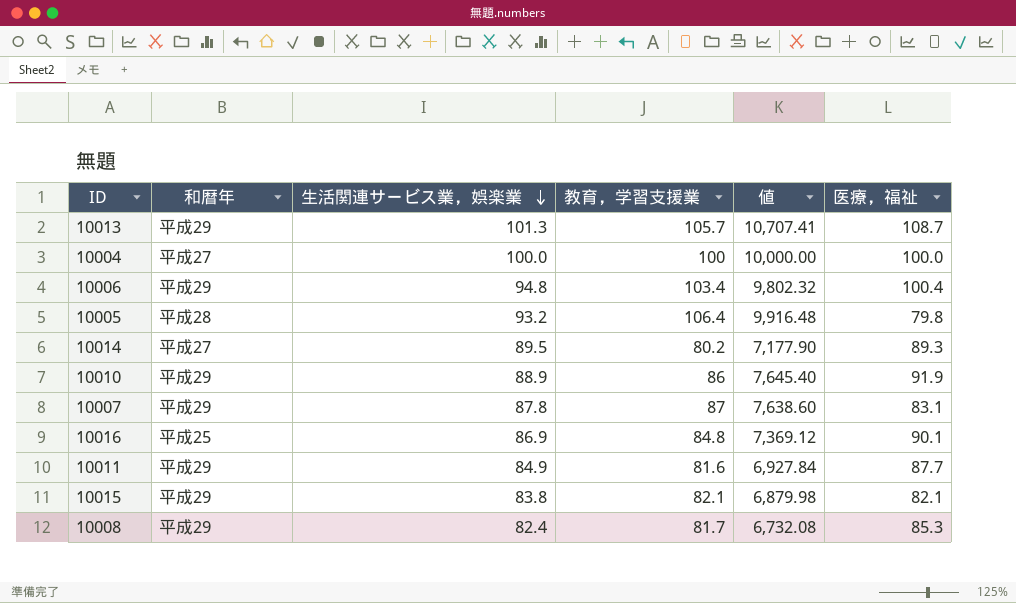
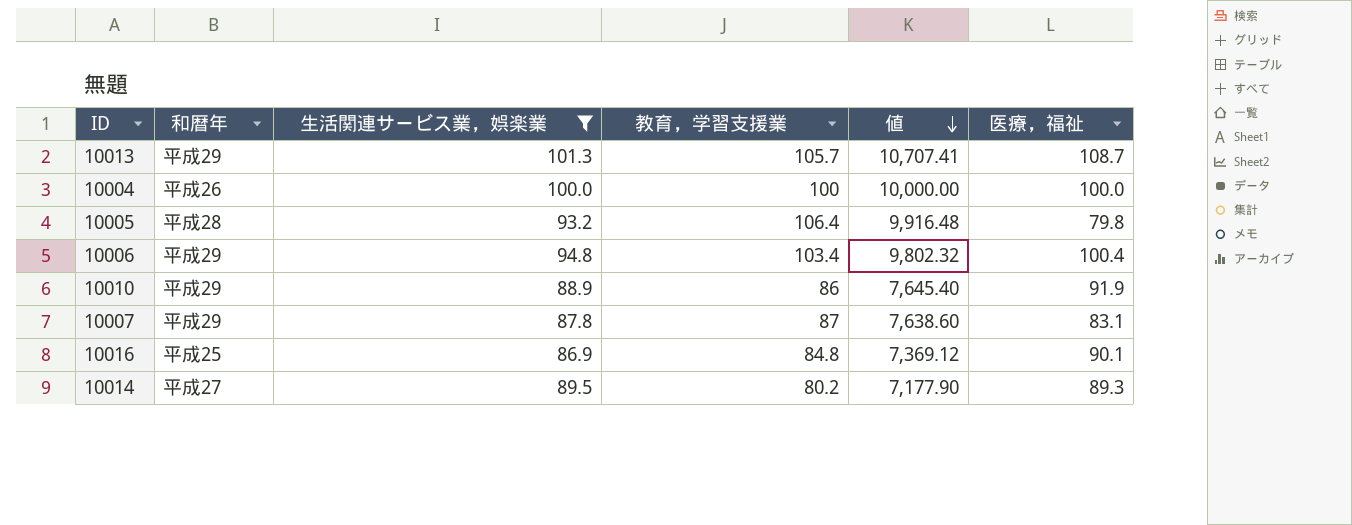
filter: none -> 生活関連サービス業，娯楽業 >= 86.9
row order: 生活関連サービス業，娯楽業 descending -> 値 descending
10004 | 和暦年: 平成27 -> 平成26

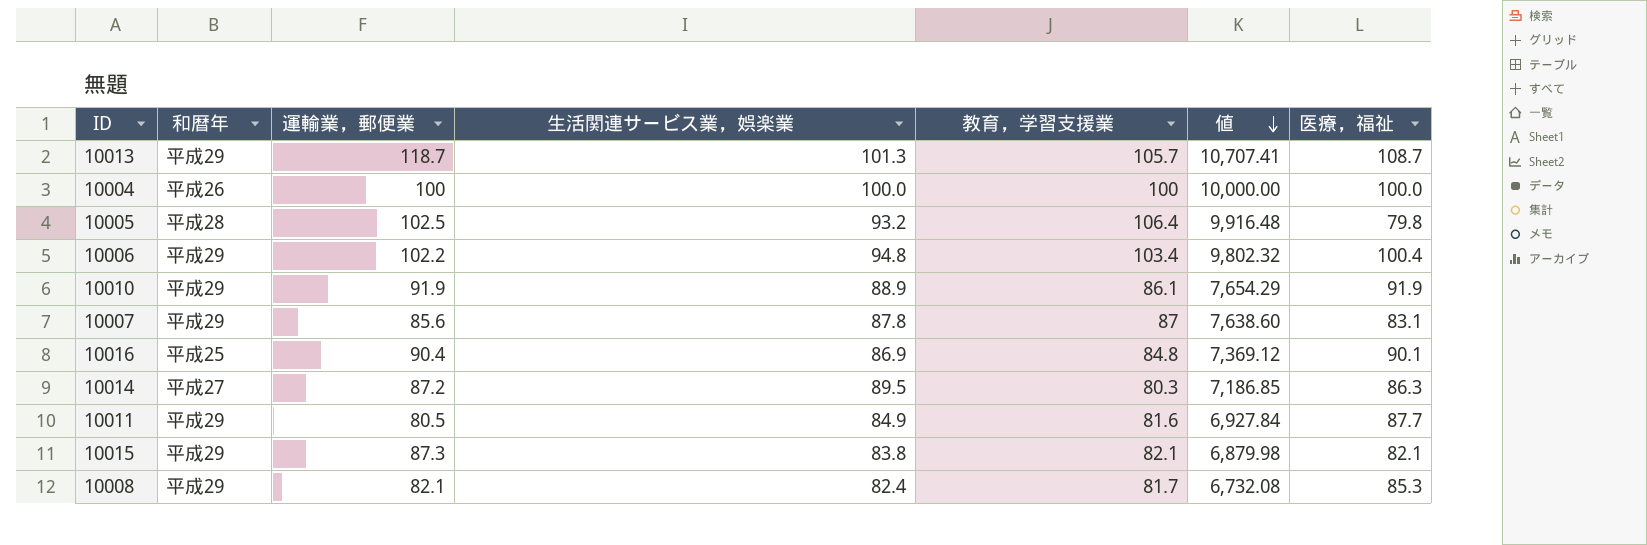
filter: 生活関連サービス業，娯楽業 >= 86.9 -> none
column 運輸業，郵便業 | position: none -> 3
10010 | 教育，学習支援業: 86 -> 86.1
10010 | 値: 7,645.40 -> 7,654.29
10014 | 教育，学習支援業: 80.2 -> 80.3
10014 | 値: 7,177.90 -> 7,186.85
10014 | 医療，福祉: 89.3 -> 86.3

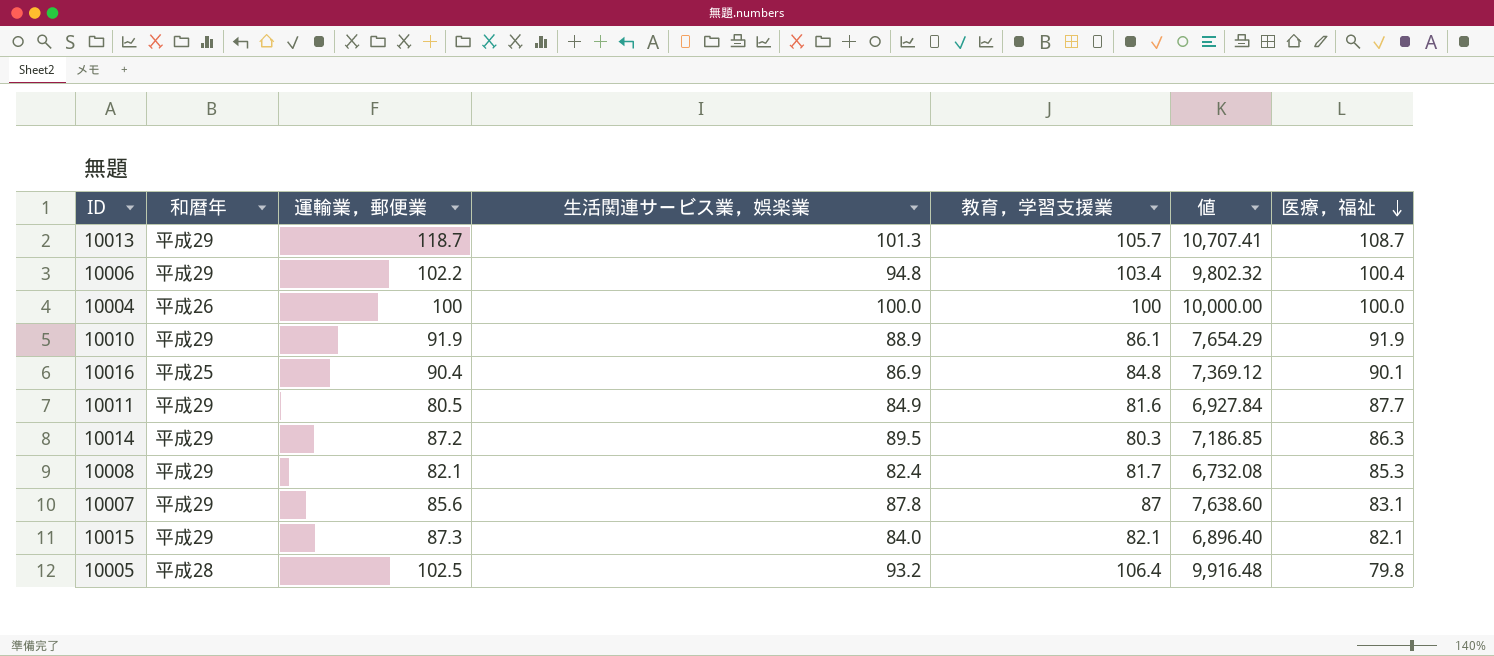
row order: 値 descending -> 医療，福祉 descending
10014 | 和暦年: 平成27 -> 平成29
10015 | 生活関連サービス業，娯楽業: 83.8 -> 84.0
10015 | 値: 6,879.98 -> 6,896.40

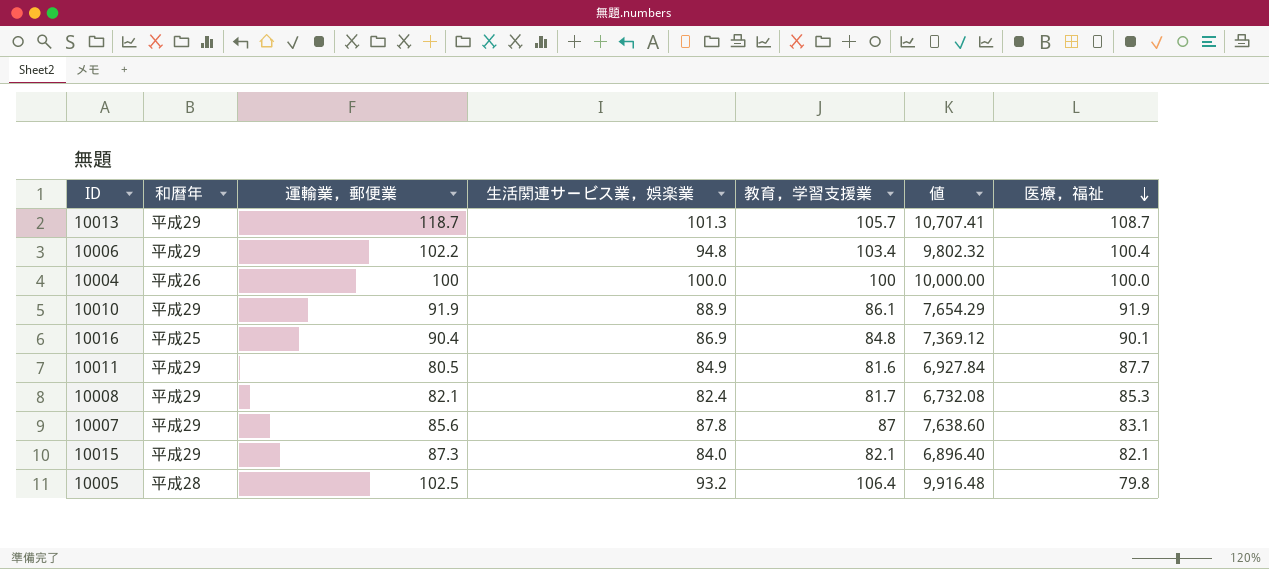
row 10014: 平成29 | 87.2 | 89.5 | 80.3 | 7,186.85 | 86.3 -> none

